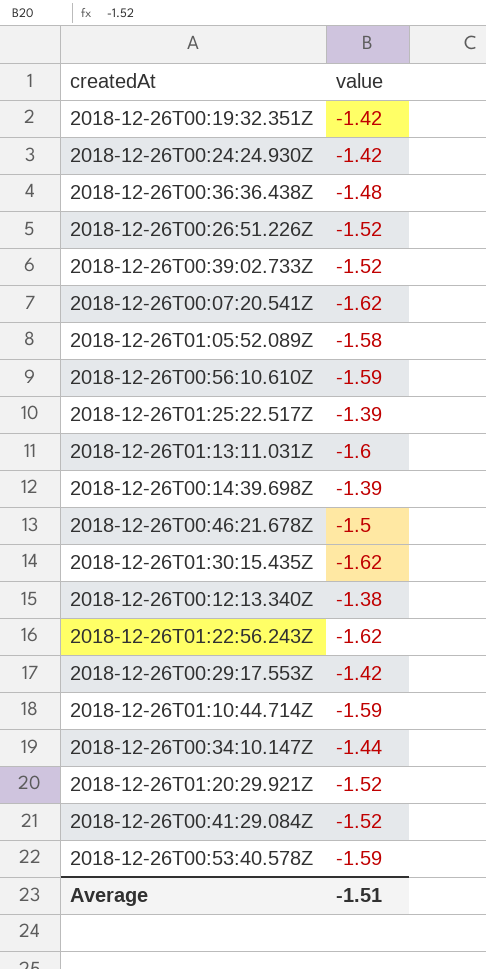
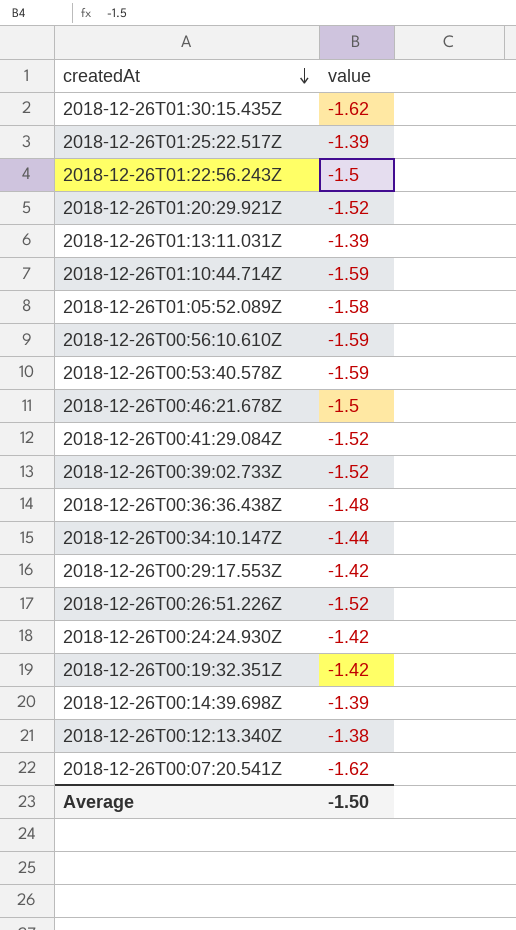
row order: none -> createdAt descending
2018-12-26T01:22:56.243Z | value: -1.62 -> -1.5
2018-12-26T01:13:11.031Z | value: -1.6 -> -1.39
Average | value: -1.51 -> -1.50

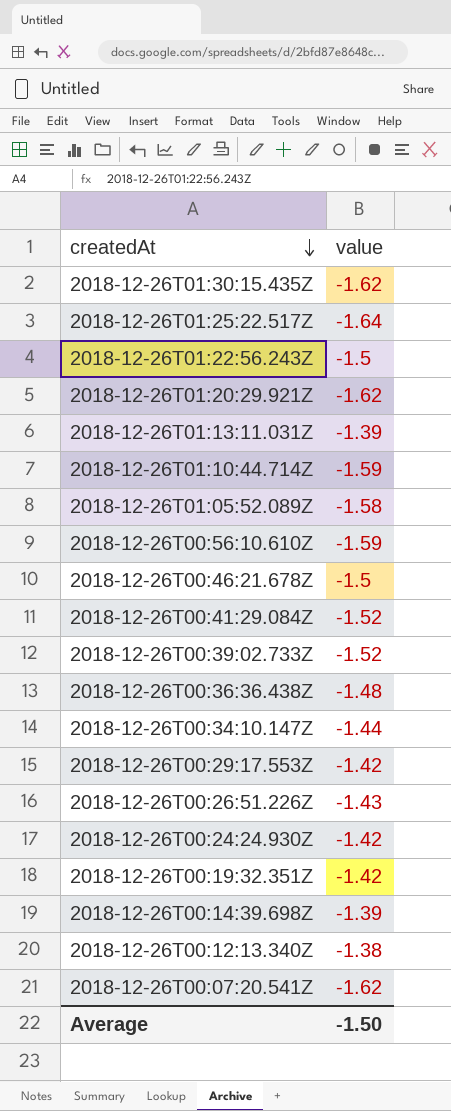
row 2018-12-26T00:53:40.578Z: -1.59 -> none
2018-12-26T01:25:22.517Z | value: -1.39 -> -1.64
2018-12-26T01:20:29.921Z | value: -1.52 -> -1.62
2018-12-26T00:26:51.226Z | value: -1.52 -> -1.43

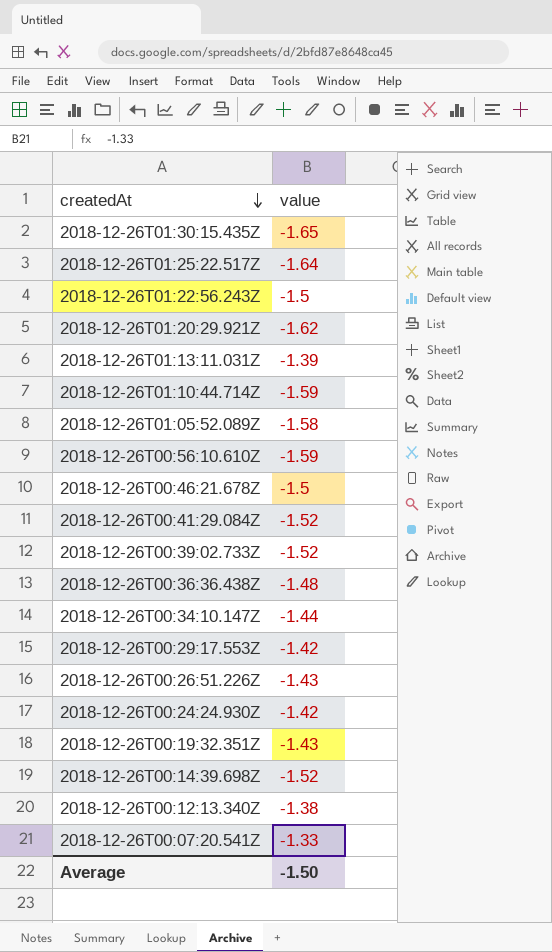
2018-12-26T01:30:15.435Z | value: -1.62 -> -1.65
2018-12-26T00:19:32.351Z | value: -1.42 -> -1.43
2018-12-26T00:14:39.698Z | value: -1.39 -> -1.52
2018-12-26T00:07:20.541Z | value: -1.62 -> -1.33

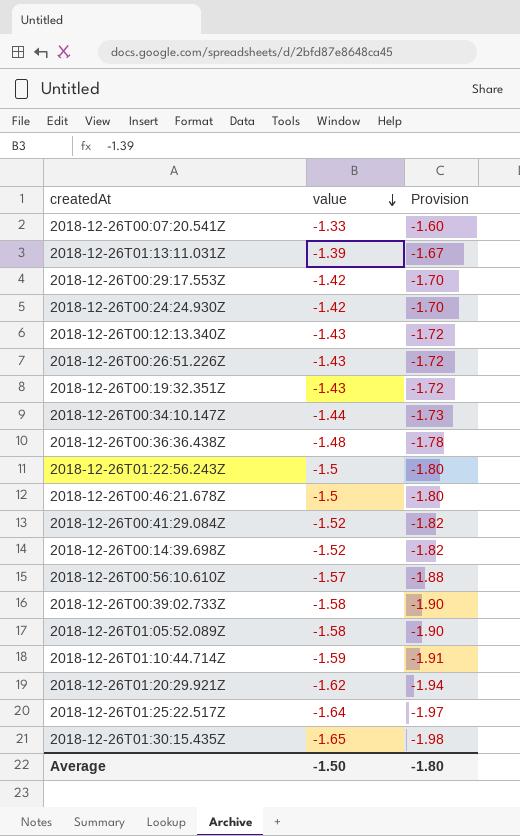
row order: createdAt descending -> value descending
column Provision | formula: none -> [value] * 1.2
2018-12-26T00:12:13.340Z | value: -1.38 -> -1.43
2018-12-26T00:56:10.610Z | value: -1.59 -> -1.57
2018-12-26T00:39:02.733Z | value: -1.52 -> -1.58

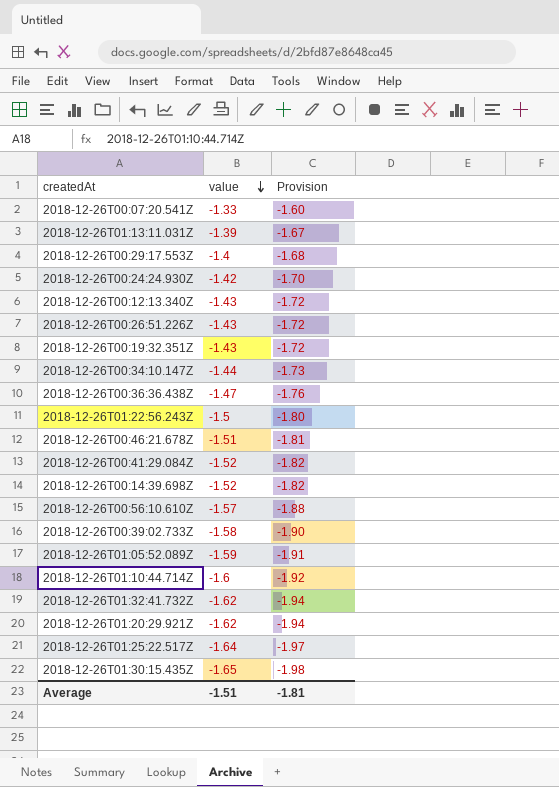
2018-12-26T00:29:17.553Z | value: -1.42 -> -1.4
2018-12-26T00:29:17.553Z | Provision: -1.70 -> -1.68
2018-12-26T00:36:36.438Z | value: -1.48 -> -1.47
2018-12-26T00:36:36.438Z | Provision: -1.78 -> -1.76
2018-12-26T00:46:21.678Z | value: -1.5 -> -1.51
2018-12-26T00:46:21.678Z | Provision: -1.80 -> -1.81
2018-12-26T01:05:52.089Z | value: -1.58 -> -1.59
2018-12-26T01:05:52.089Z | Provision: -1.90 -> -1.91
2018-12-26T01:10:44.714Z | value: -1.59 -> -1.6
2018-12-26T01:10:44.714Z | Provision: -1.91 -> -1.92
row 2018-12-26T01:32:41.732Z: none -> -1.62 | -1.94
Average | value: -1.50 -> -1.51
Average | Provision: -1.80 -> -1.81

